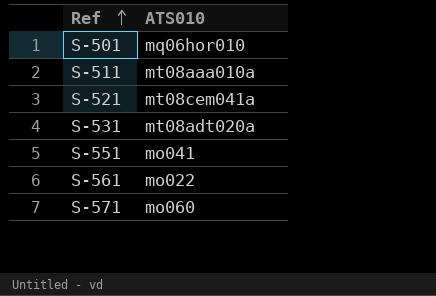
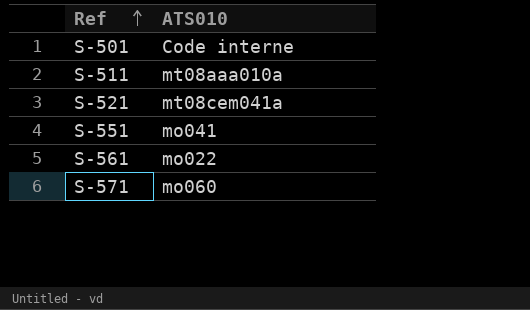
row S-531: mt08adt020a -> none
S-501 | ATS010: mq06hor010 -> Code interne

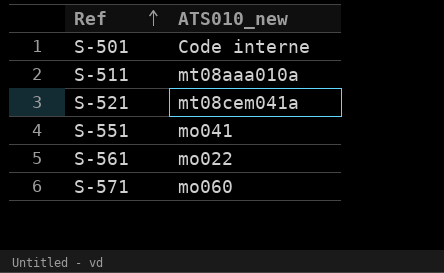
column name: ATS010 -> ATS010_new

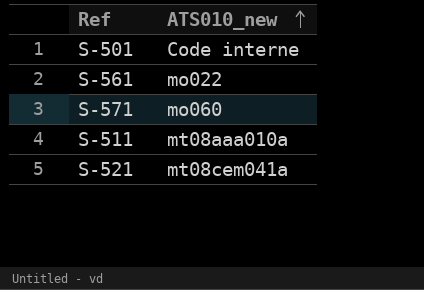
row order: Ref ascending -> ATS010_new ascending
row S-551: mo041 -> none

